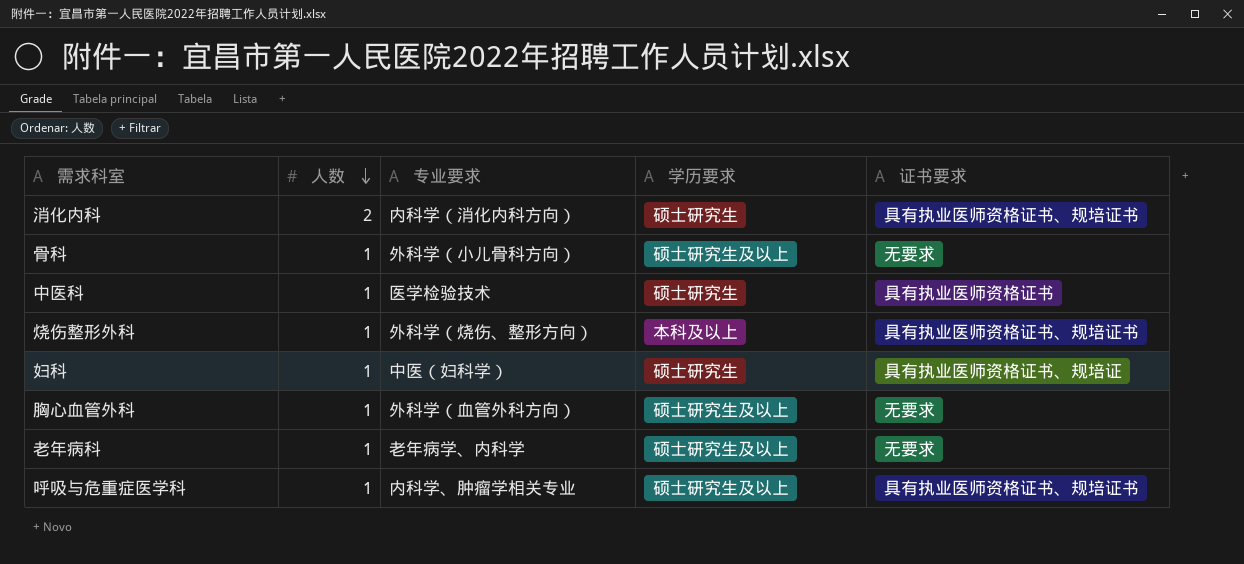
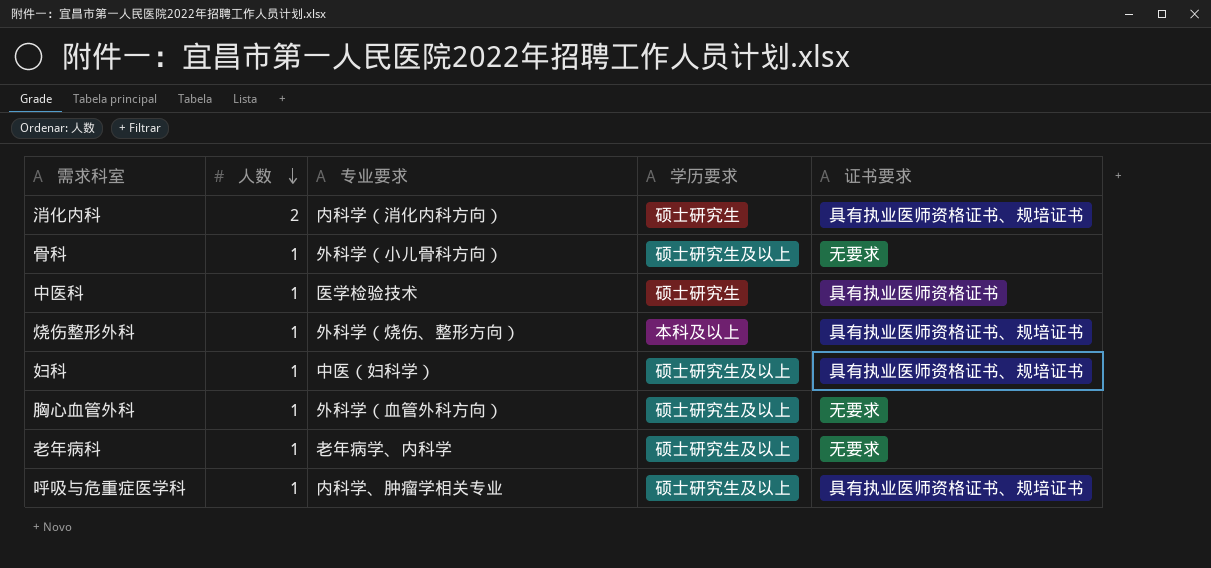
妇科 | 学历要求: 硕士研究生 -> 硕士研究生及以上
妇科 | 证书要求: 具有执业医师资格证书、规培证 -> 具有执业医师资格证书、规培证书

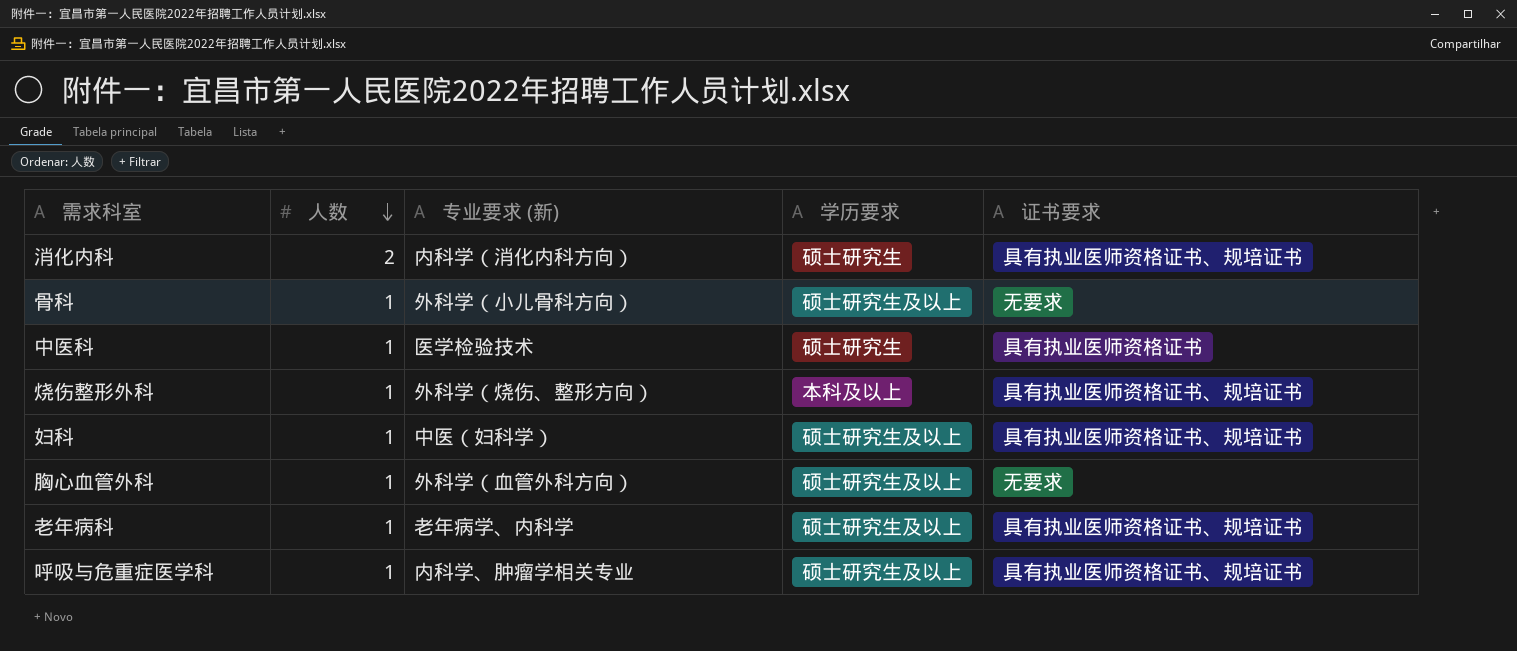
column name: 专业要求 -> 专业要求 (新)
老年病科 | 证书要求: 无要求 -> 具有执业医师资格证书、规培证书

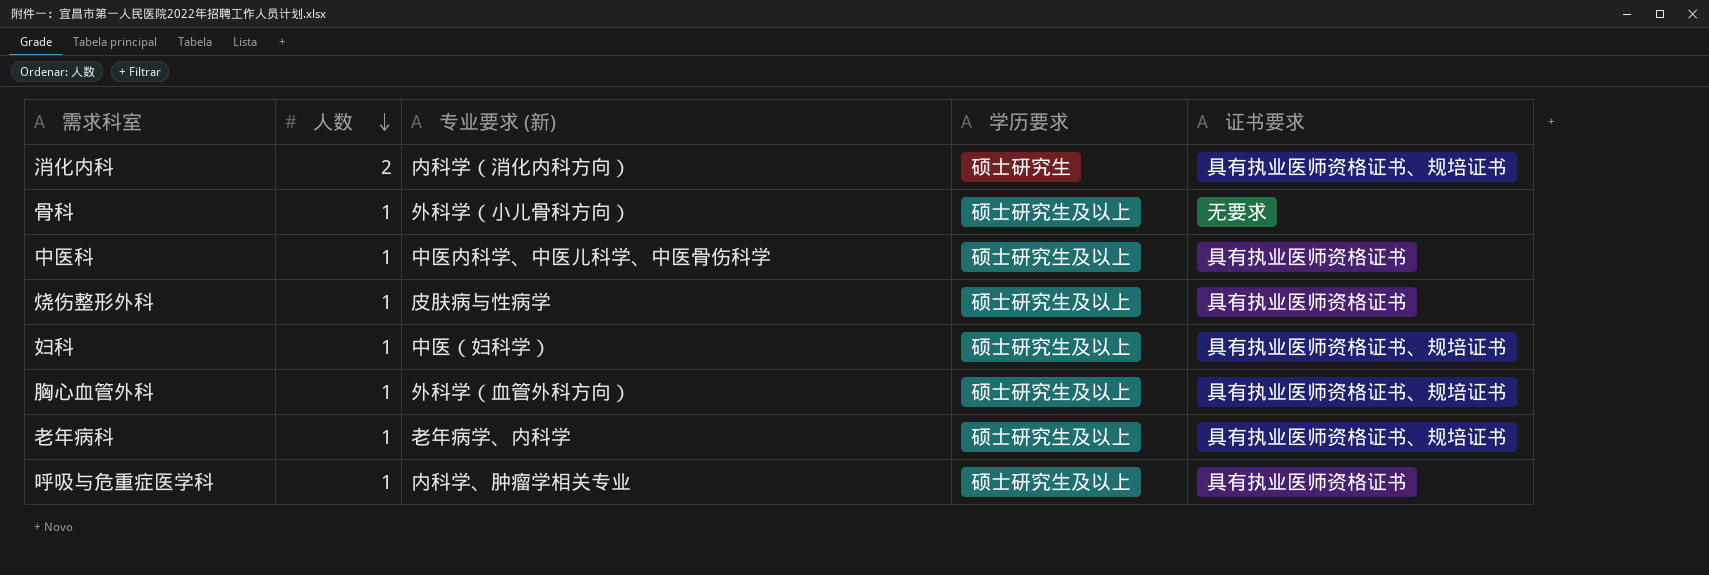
中医科 | 专业要求 (新): 医学检验技术 -> 中医内科学、中医儿科学、中医骨伤科学
中医科 | 学历要求: 硕士研究生 -> 硕士研究生及以上
烧伤整形外科 | 专业要求 (新): 外科学（烧伤、整形方向） -> 皮肤病与性病学
烧伤整形外科 | 学历要求: 本科及以上 -> 硕士研究生及以上
烧伤整形外科 | 证书要求: 具有执业医师资格证书、规培证书 -> 具有执业医师资格证书
胸心血管外科 | 证书要求: 无要求 -> 具有执业医师资格证书、规培证书
呼吸与危重症医学科 | 证书要求: 具有执业医师资格证书、规培证书 -> 具有执业医师资格证书

